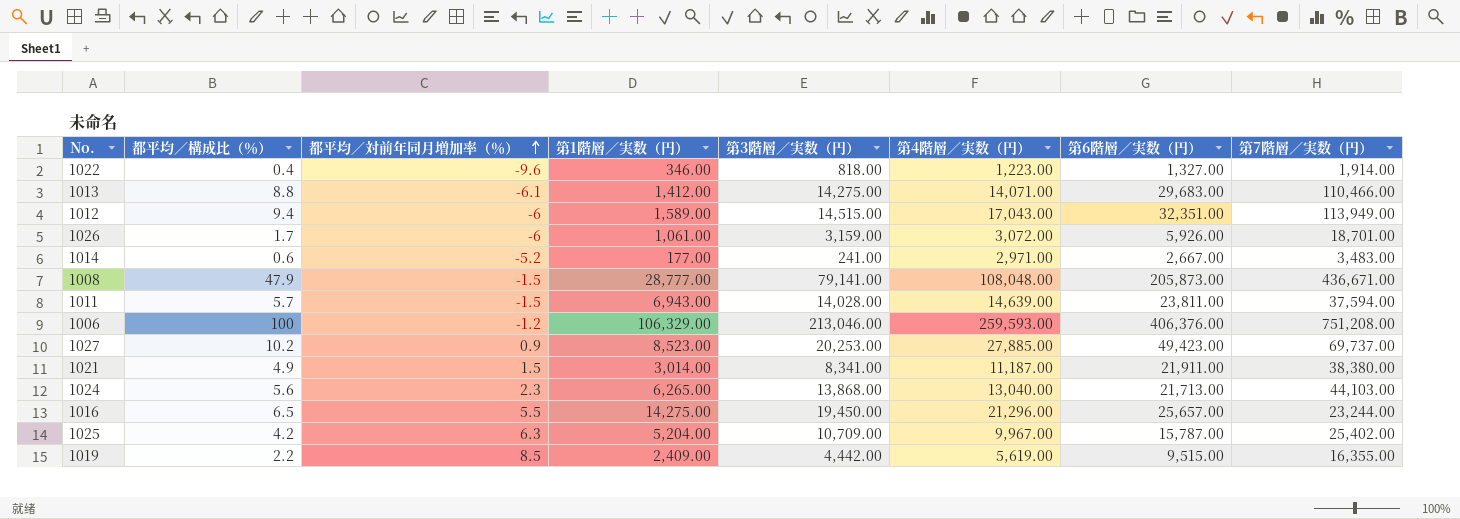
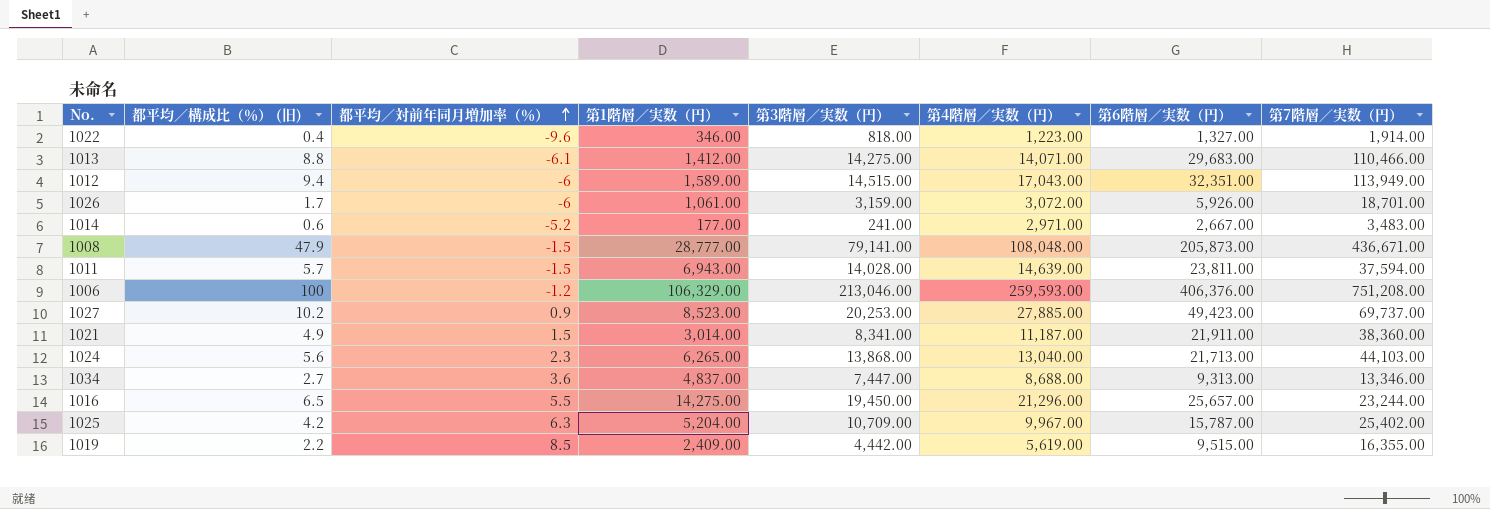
column name: 都平均／構成比（％） -> 都平均／構成比（％） (旧)
1021 | 第7階層／実数（円）: 38,380.00 -> 38,360.00
row 1034: none -> 2.7 | 3.6 | 4,837.00 | 7,447.00 | 8,688.00 | 9,313.00 | 13,346.00

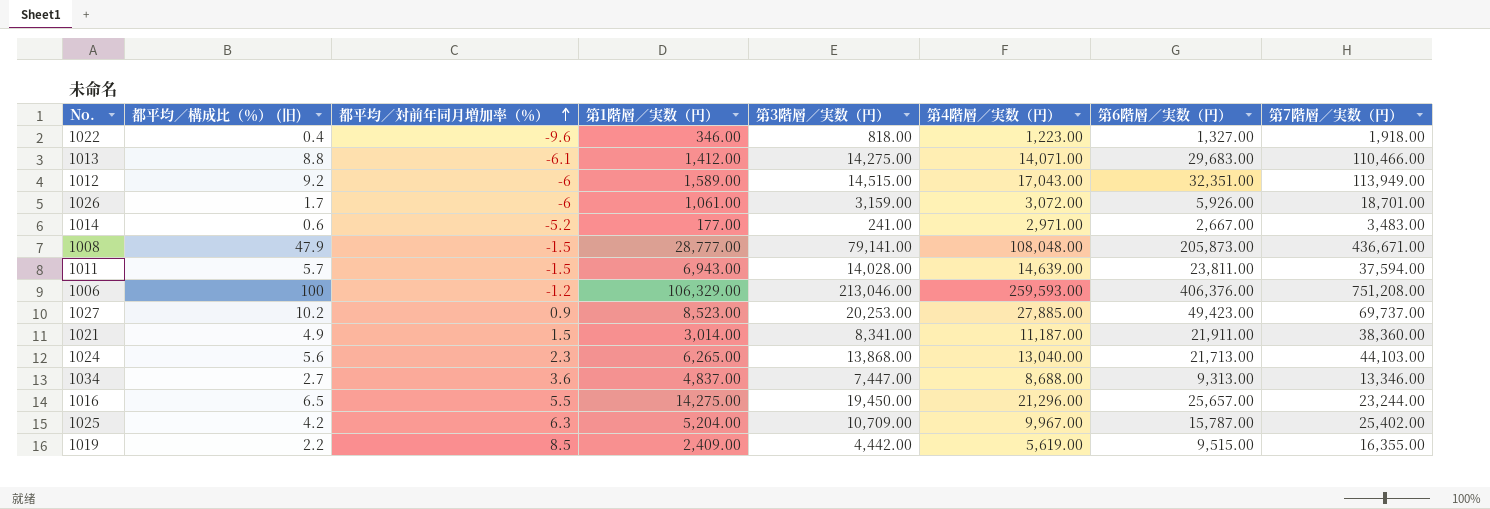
1022 | 第7階層／実数（円）: 1,914.00 -> 1,918.00
1012 | 都平均／構成比（％） (旧): 9.4 -> 9.2

